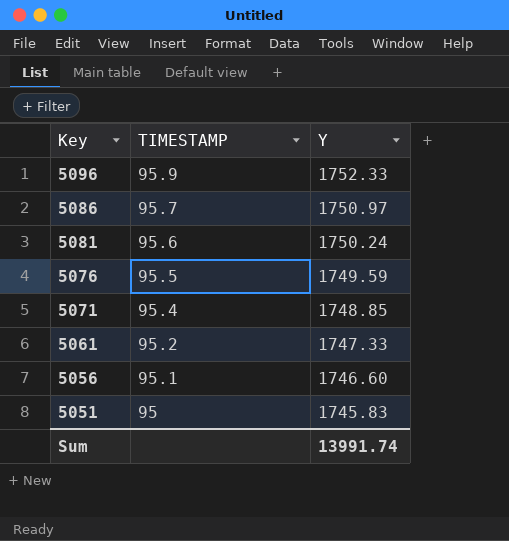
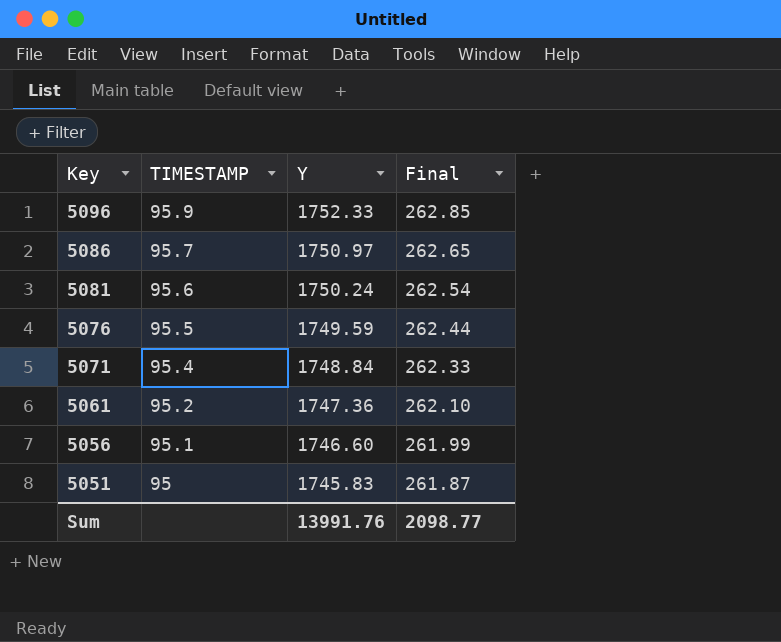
column Final | formula: none -> [Y] * 0.15
5071 | Y: 1748.85 -> 1748.84
5061 | Y: 1747.33 -> 1747.36
Sum | Y: 13991.74 -> 13991.76

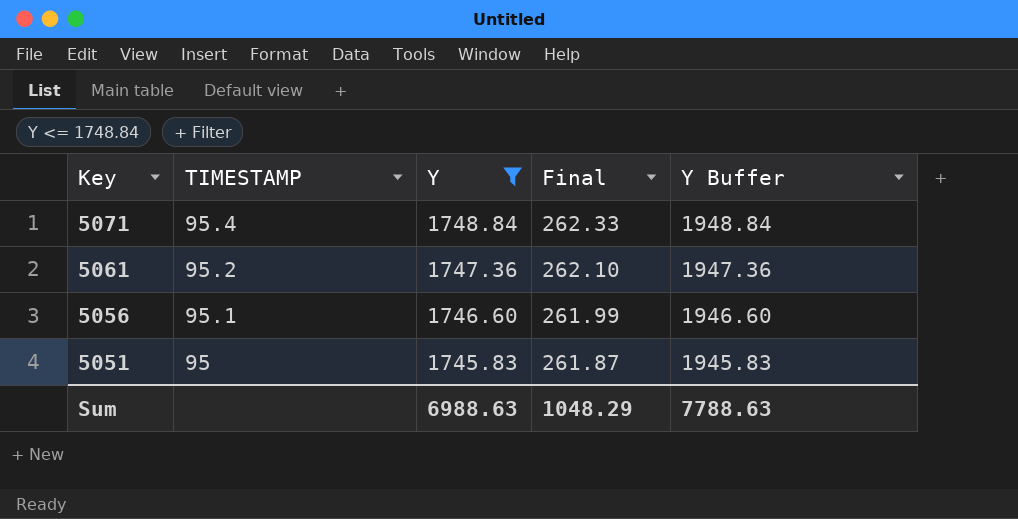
filter: none -> Y <= 1748.84
column Y Buffer | formula: none -> [Y] + 200
Sum | Y: 13991.76 -> 6988.63
Sum | Final: 2098.77 -> 1048.29

